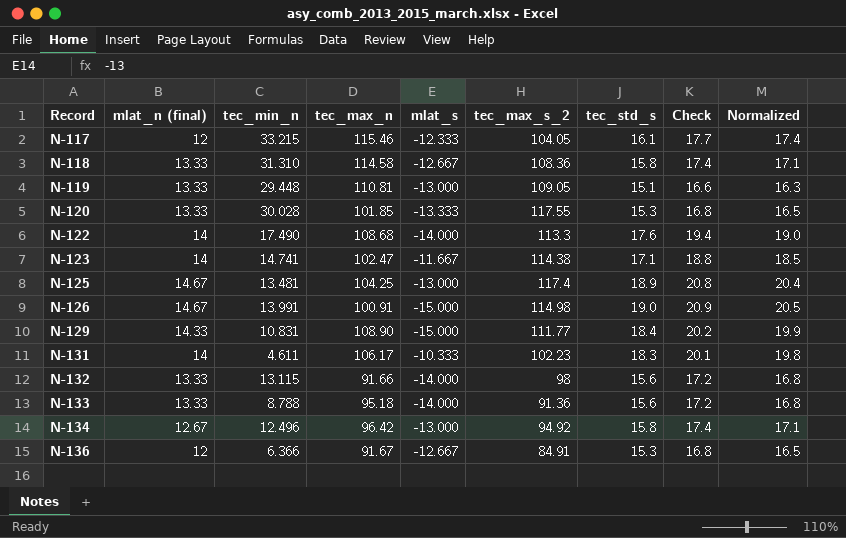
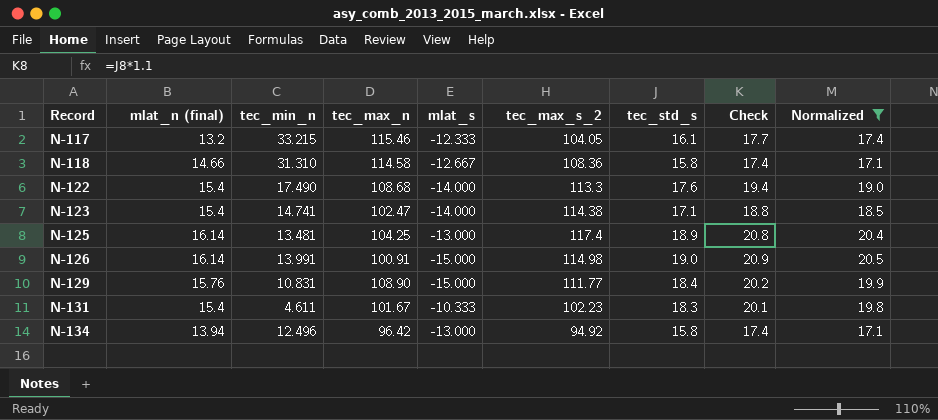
filter: none -> Normalized >= 17.1
N-117 | mlat_n (final): 12 -> 13.2
N-118 | mlat_n (final): 13.33 -> 14.66
N-122 | mlat_n (final): 14 -> 15.4
N-123 | mlat_n (final): 14 -> 15.4
N-123 | mlat_s: -11.667 -> -14.000
N-125 | mlat_n (final): 14.67 -> 16.14
N-126 | mlat_n (final): 14.67 -> 16.14
N-129 | mlat_n (final): 14.33 -> 15.76
N-131 | mlat_n (final): 14 -> 15.4
N-131 | tec_max_n: 106.17 -> 101.67
N-134 | mlat_n (final): 12.67 -> 13.94

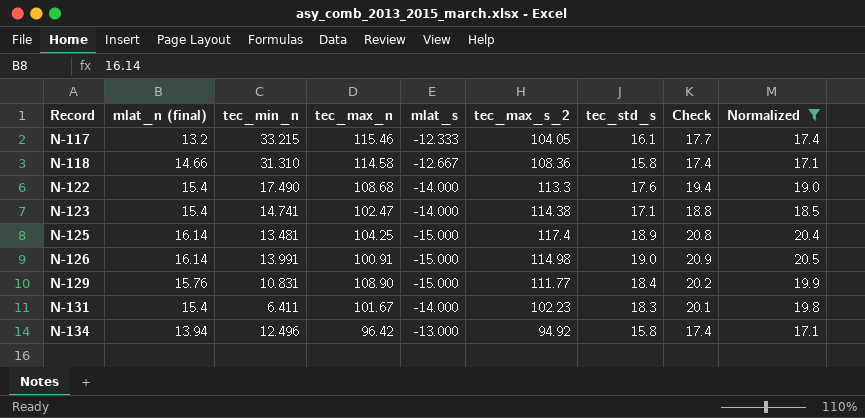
N-125 | mlat_s: -13.000 -> -15.000
N-131 | tec_min_n: 4.611 -> 6.411
N-131 | mlat_s: -10.333 -> -14.000

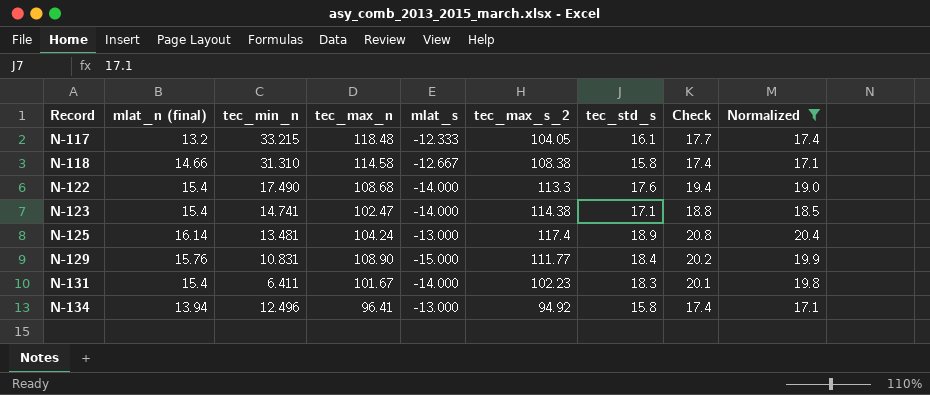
row N-126: 16.14 | 13.991 | 100.91 | -15.000 | 114.98 | 19.0 | 20.9 | 20.5 -> none
N-117 | tec_max_n: 115.46 -> 118.48
N-118 | tec_max_s_2: 108.36 -> 108.38
N-125 | tec_max_n: 104.25 -> 104.24
N-125 | mlat_s: -15.000 -> -13.000
N-134 | tec_max_n: 96.42 -> 96.41

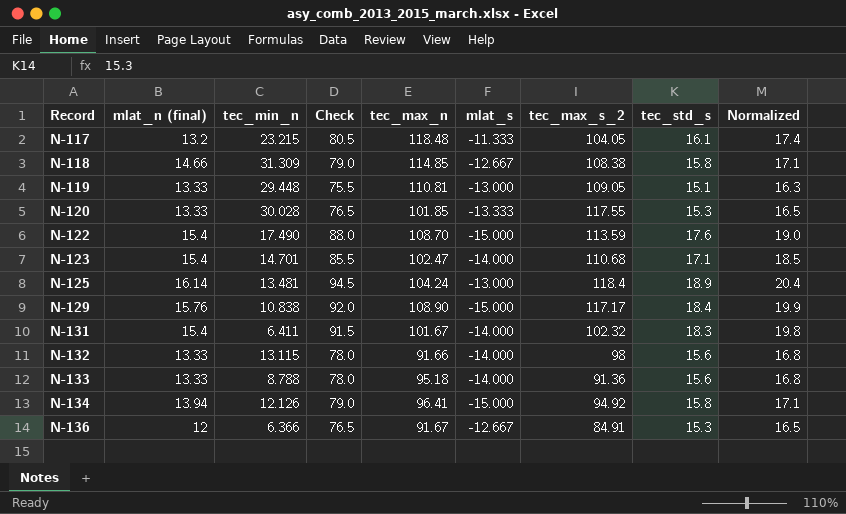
filter: Normalized >= 17.1 -> none
column Check | formula: [tec_std_s] * 1.1 -> [tec_std_s] * 5
column Check | position: 8 -> 4
N-117 | tec_min_n: 33.215 -> 23.215
N-117 | mlat_s: -12.333 -> -11.333
N-118 | tec_min_n: 31.310 -> 31.309
N-118 | tec_max_n: 114.58 -> 114.85
N-122 | tec_max_n: 108.68 -> 108.70
N-122 | mlat_s: -14.000 -> -15.000
N-122 | tec_max_s_2: 113.3 -> 113.59
N-123 | tec_min_n: 14.741 -> 14.701
N-123 | tec_max_s_2: 114.38 -> 110.68
N-125 | tec_max_s_2: 117.4 -> 118.4
N-129 | tec_min_n: 10.831 -> 10.838
N-129 | tec_max_s_2: 111.77 -> 117.17
N-131 | tec_max_s_2: 102.23 -> 102.32
N-134 | tec_min_n: 12.496 -> 12.126
N-134 | mlat_s: -13.000 -> -15.000

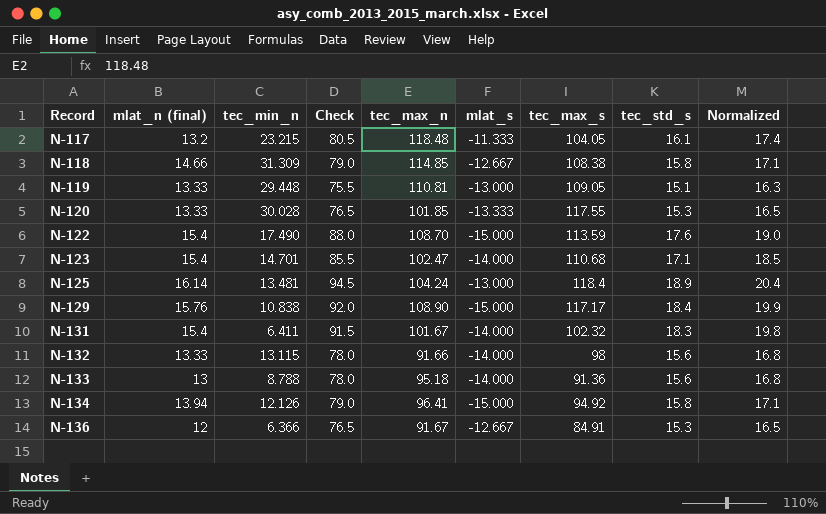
column name: tec_max_s_2 -> tec_max_s
N-133 | mlat_n (final): 13.33 -> 13

